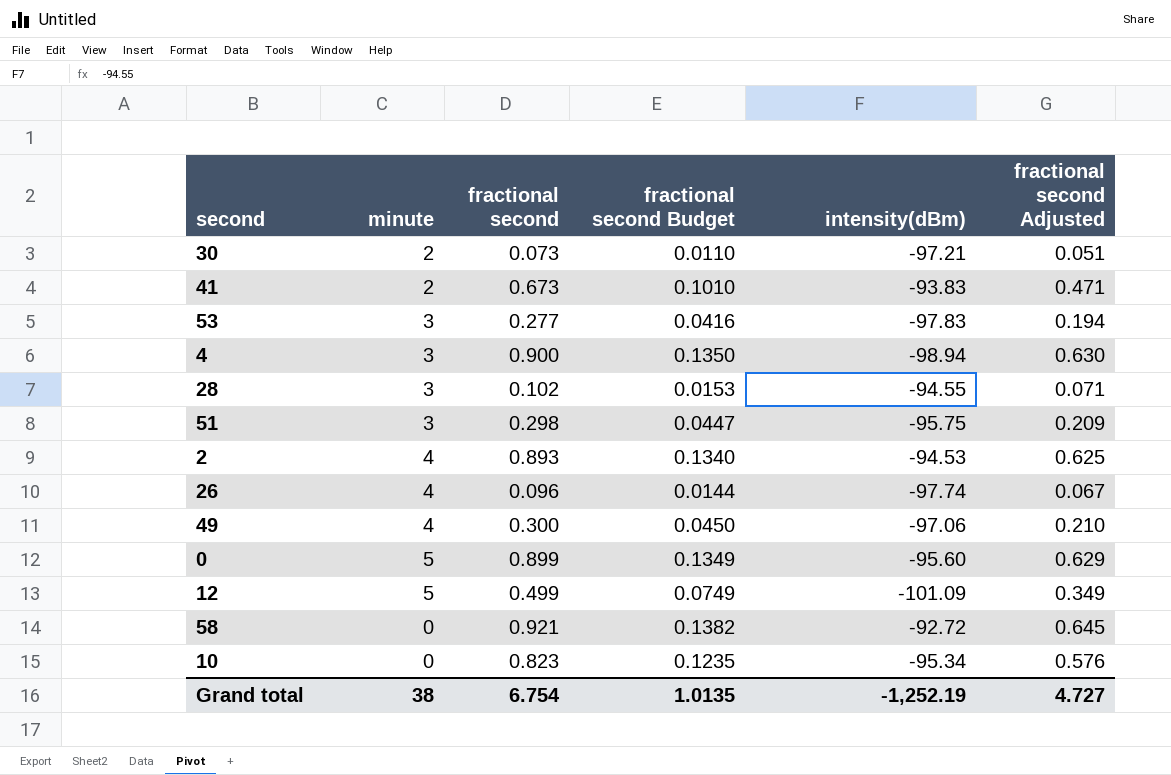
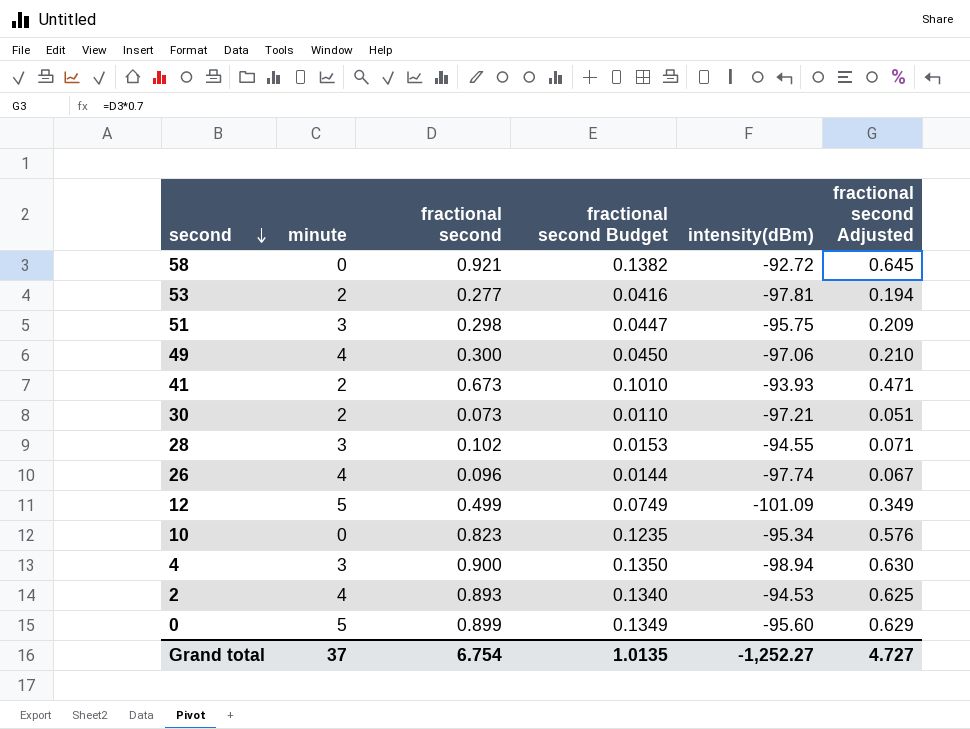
row order: none -> second descending
53 | minute: 3 -> 2
53 | intensity(dBm): -97.83 -> -97.81
41 | intensity(dBm): -93.83 -> -93.93
Grand total | minute: 38 -> 37
Grand total | intensity(dBm): -1,252.19 -> -1,252.27

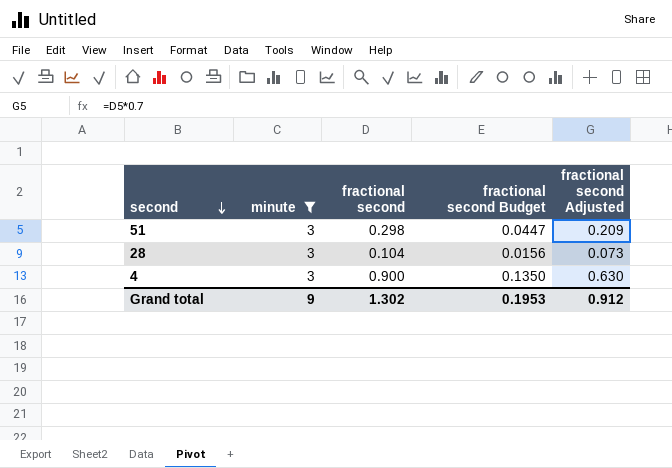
filter: none -> minute = 3
column intensity(dBm) | position: 5 -> none
28 | fractional second: 0.102 -> 0.104
28 | fractional second Budget: 0.0153 -> 0.0156
28 | fractional second Adjusted: 0.071 -> 0.073
Grand total | minute: 37 -> 9
Grand total | fractional second: 6.754 -> 1.302
Grand total | fractional second Budget: 1.0135 -> 0.1953
Grand total | fractional second Adjusted: 4.727 -> 0.912

